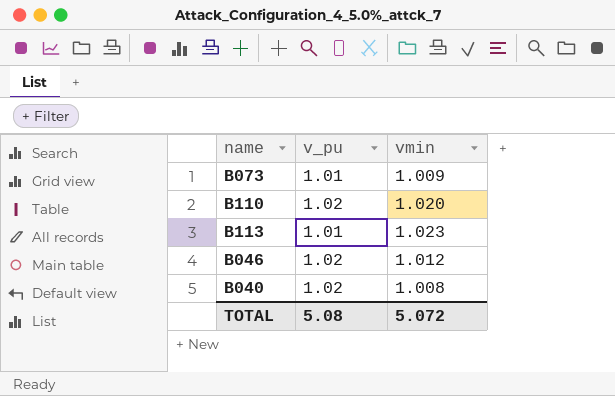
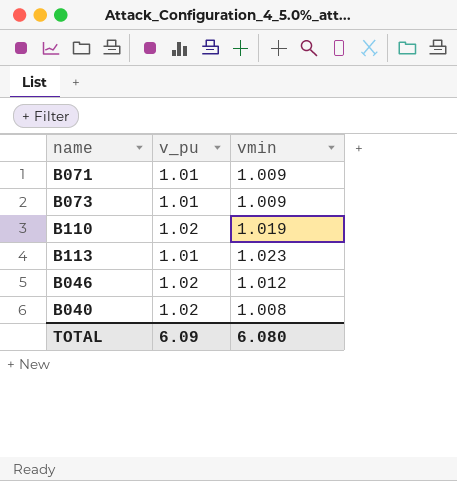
row B071: none -> 1.01 | 1.009
B110 | vmin: 1.020 -> 1.019
TOTAL | v_pu: 5.08 -> 6.09
TOTAL | vmin: 5.072 -> 6.080

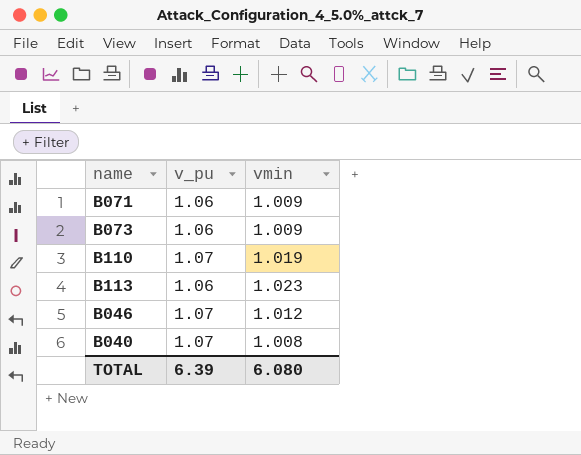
B071 | v_pu: 1.01 -> 1.06
B073 | v_pu: 1.01 -> 1.06
B110 | v_pu: 1.02 -> 1.07
B113 | v_pu: 1.01 -> 1.06
B046 | v_pu: 1.02 -> 1.07
B040 | v_pu: 1.02 -> 1.07
TOTAL | v_pu: 6.09 -> 6.39

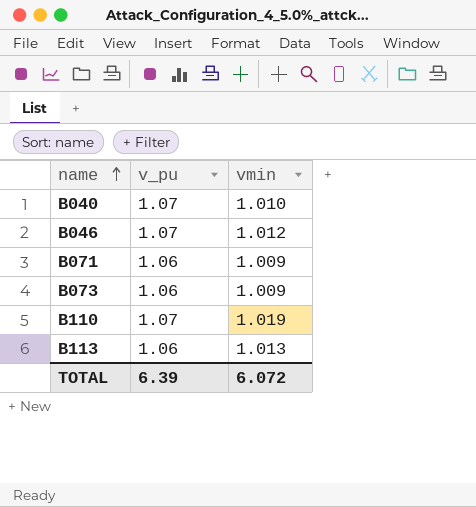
row order: none -> name ascending
B040 | vmin: 1.008 -> 1.010
B113 | vmin: 1.023 -> 1.013
TOTAL | vmin: 6.080 -> 6.072

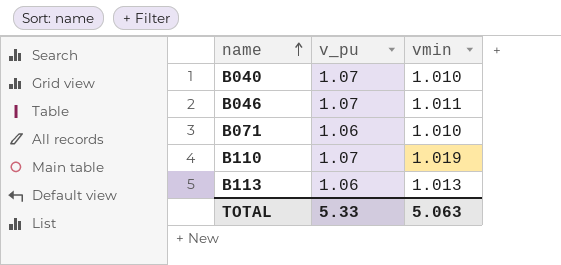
row B073: 1.06 | 1.009 -> none
B046 | vmin: 1.012 -> 1.011
B071 | vmin: 1.009 -> 1.010
TOTAL | v_pu: 6.39 -> 5.33
TOTAL | vmin: 6.072 -> 5.063

